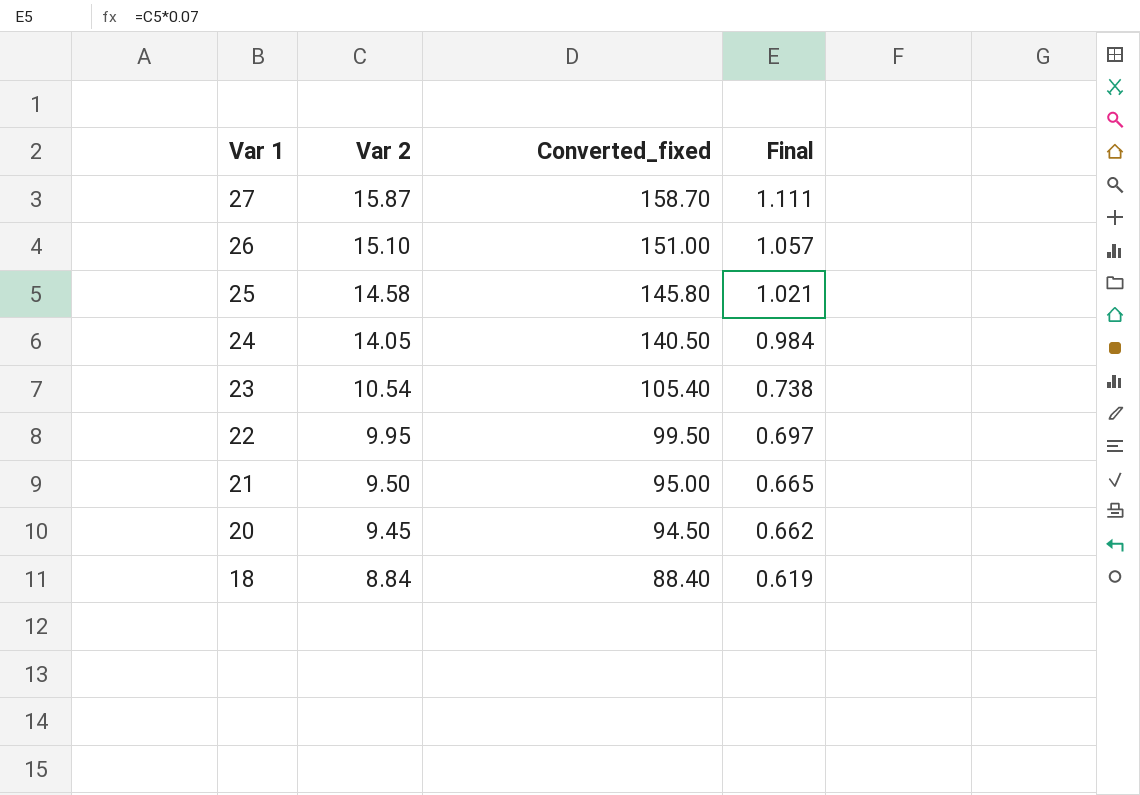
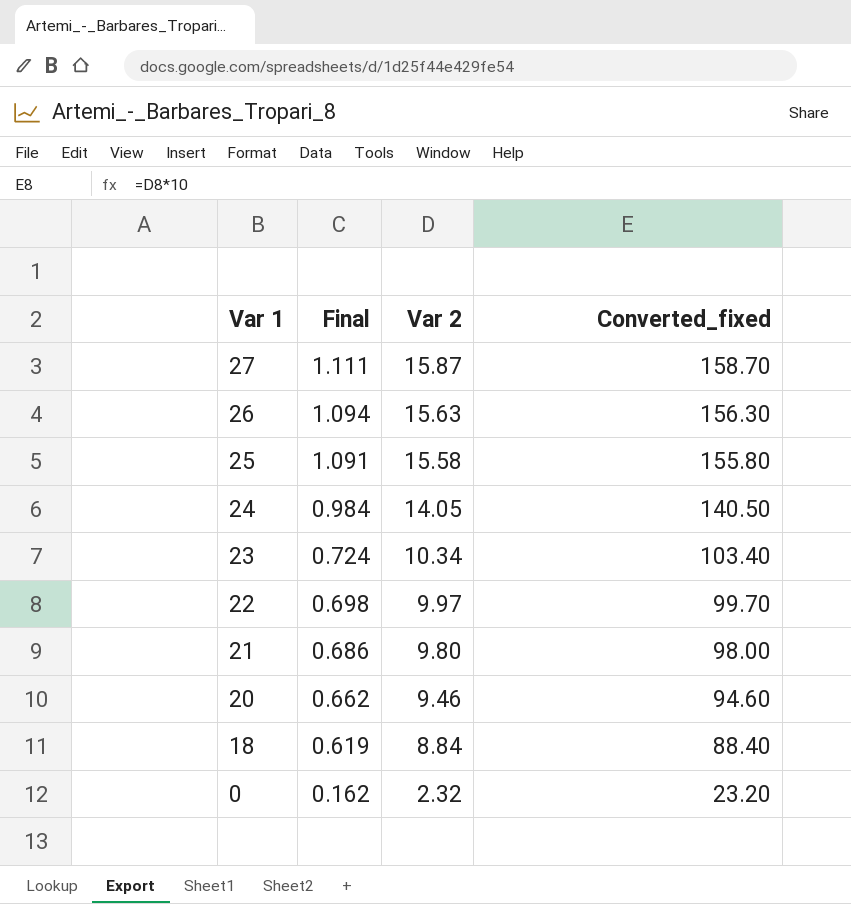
column Final | position: 4 -> 2
26 | Final: 1.057 -> 1.094
26 | Var 2: 15.10 -> 15.63
26 | Converted_fixed: 151.00 -> 156.30
25 | Final: 1.021 -> 1.091
25 | Var 2: 14.58 -> 15.58
25 | Converted_fixed: 145.80 -> 155.80
23 | Final: 0.738 -> 0.724
23 | Var 2: 10.54 -> 10.34
23 | Converted_fixed: 105.40 -> 103.40
22 | Final: 0.697 -> 0.698
22 | Var 2: 9.95 -> 9.97
22 | Converted_fixed: 99.50 -> 99.70
21 | Final: 0.665 -> 0.686
21 | Var 2: 9.50 -> 9.80
21 | Converted_fixed: 95.00 -> 98.00
20 | Var 2: 9.45 -> 9.46
20 | Converted_fixed: 94.50 -> 94.60
row 0: none -> 0.162 | 2.32 | 23.20

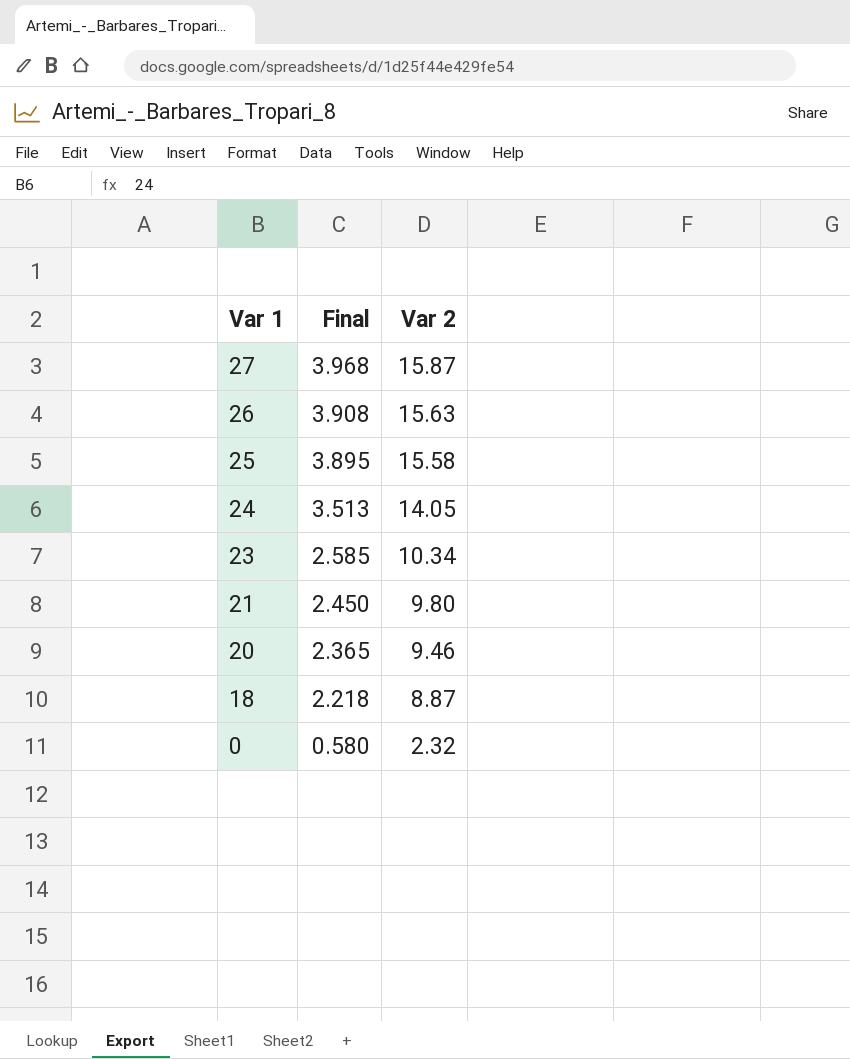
column Converted_fixed | formula: [Var 2] * 10 -> none
column Final | formula: [Var 2] * 0.07 -> [Var 2] * 0.25
row 22: 0.698 | 9.97 | 99.70 -> none
18 | Var 2: 8.84 -> 8.87

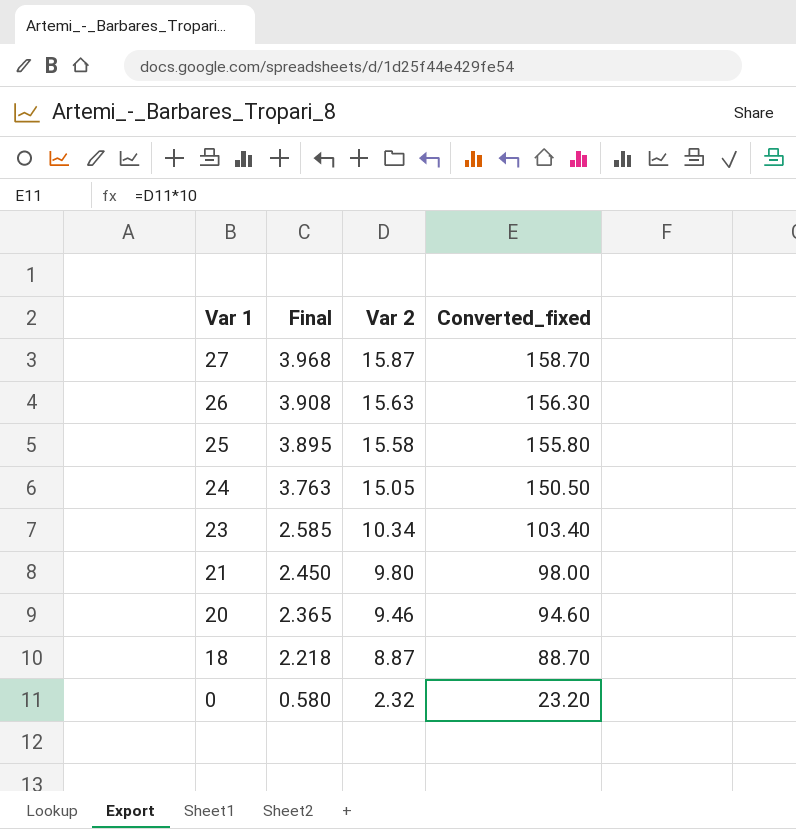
column Converted_fixed | formula: none -> [Var 2] * 10
24 | Final: 3.513 -> 3.763
24 | Var 2: 14.05 -> 15.05

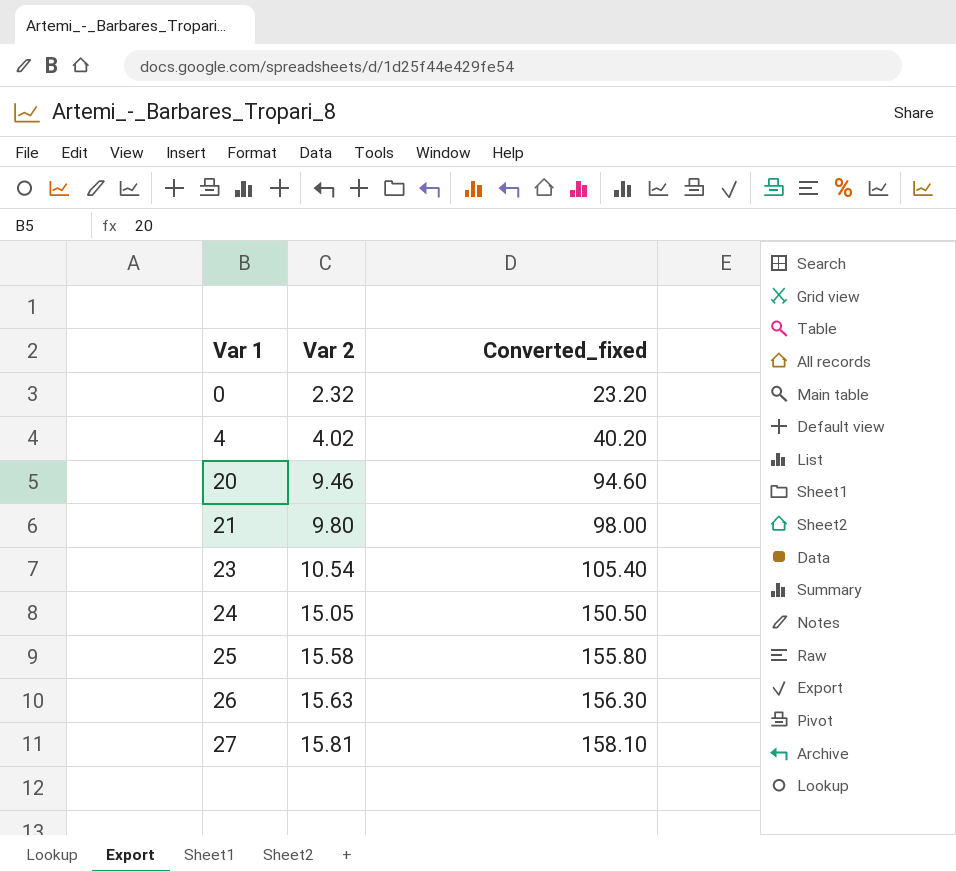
row order: Var 1 descending -> Var 1 ascending
column Final | formula: [Var 2] * 0.25 -> none
row 18: 2.218 | 8.87 | 88.70 -> none
row 4: none -> 4.02 | 40.20
23 | Var 2: 10.34 -> 10.54
23 | Converted_fixed: 103.40 -> 105.40
27 | Var 2: 15.87 -> 15.81
27 | Converted_fixed: 158.70 -> 158.10

